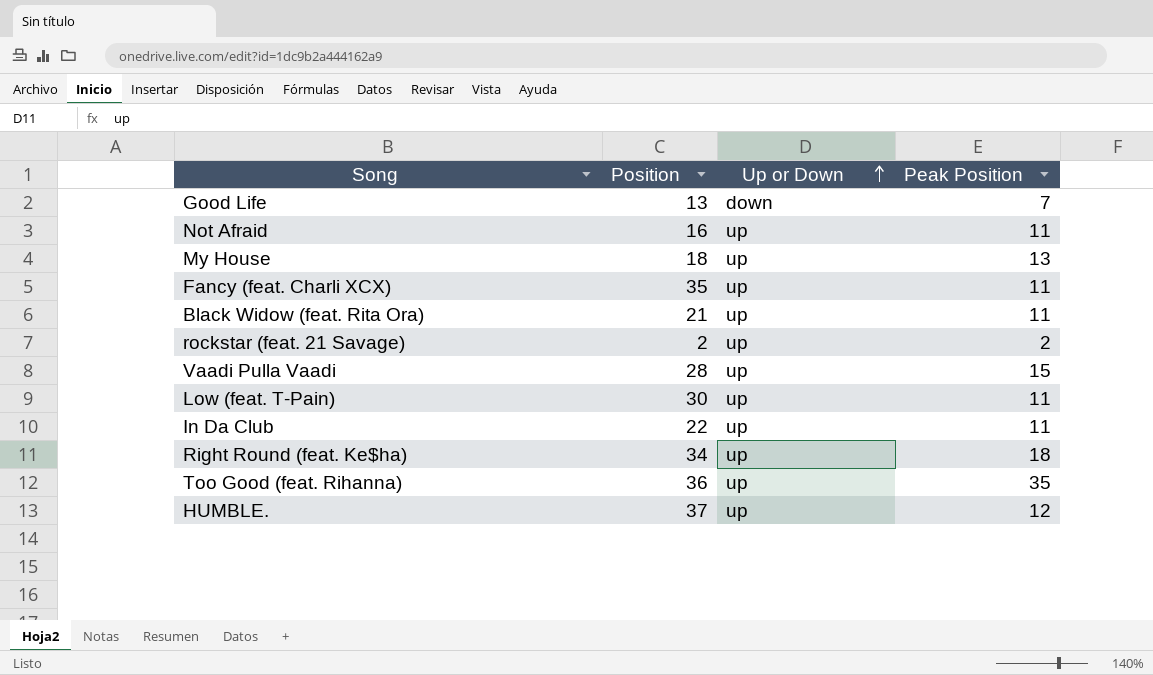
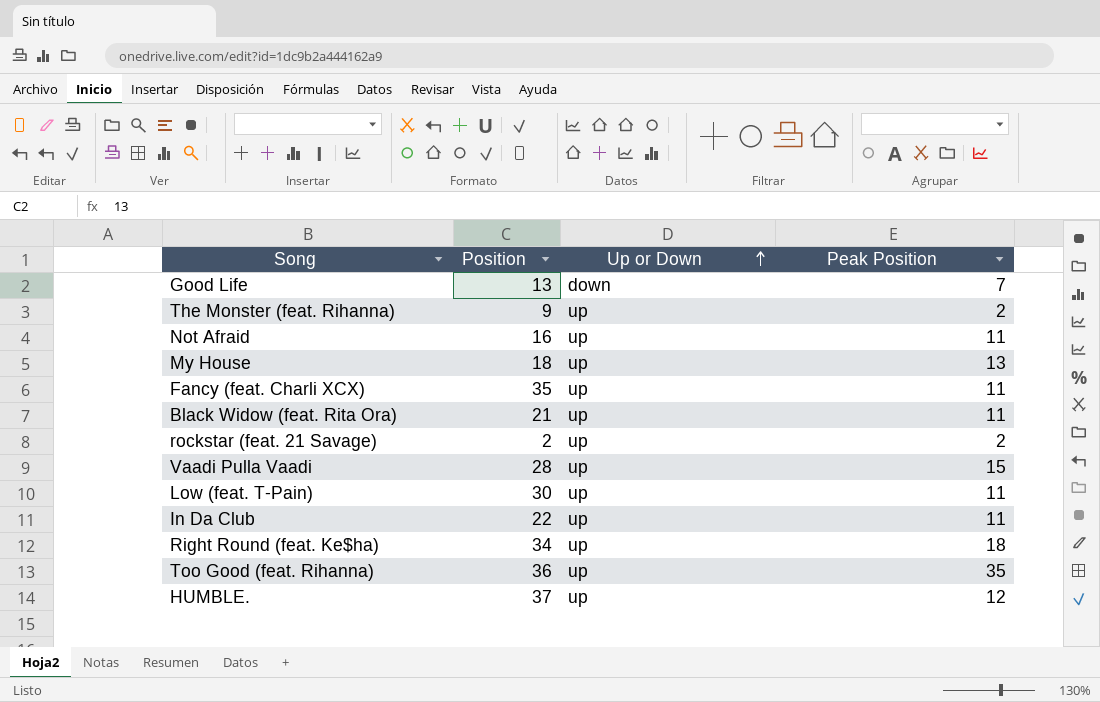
row The Monster (feat. Rihanna): none -> 9 | up | 2

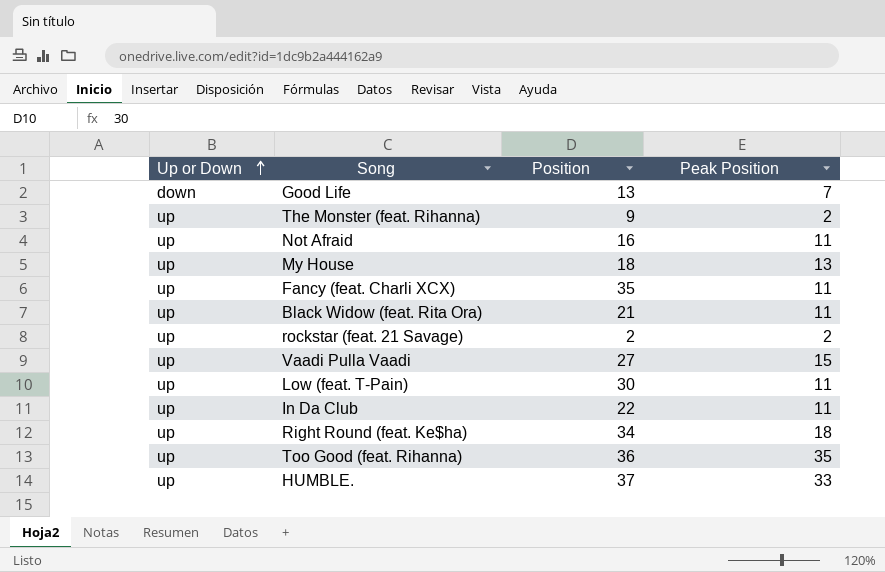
column Up or Down | position: 3 -> 1
Vaadi Pulla Vaadi | Position: 28 -> 27
HUMBLE. | Peak Position: 12 -> 33

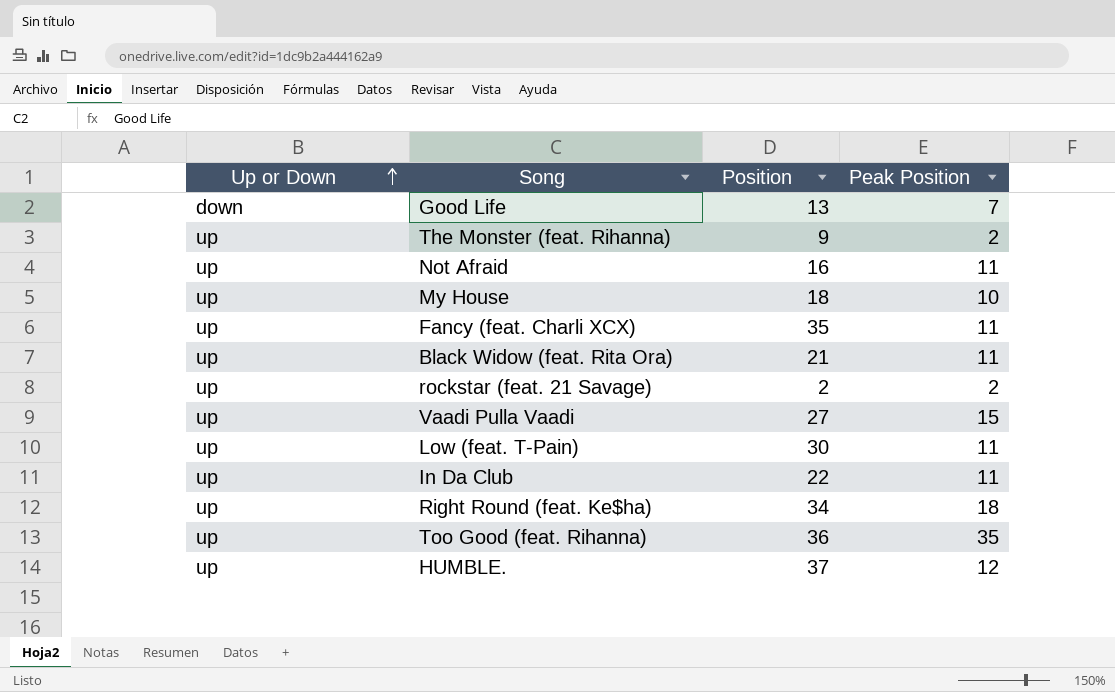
My House | Peak Position: 13 -> 10
HUMBLE. | Peak Position: 33 -> 12

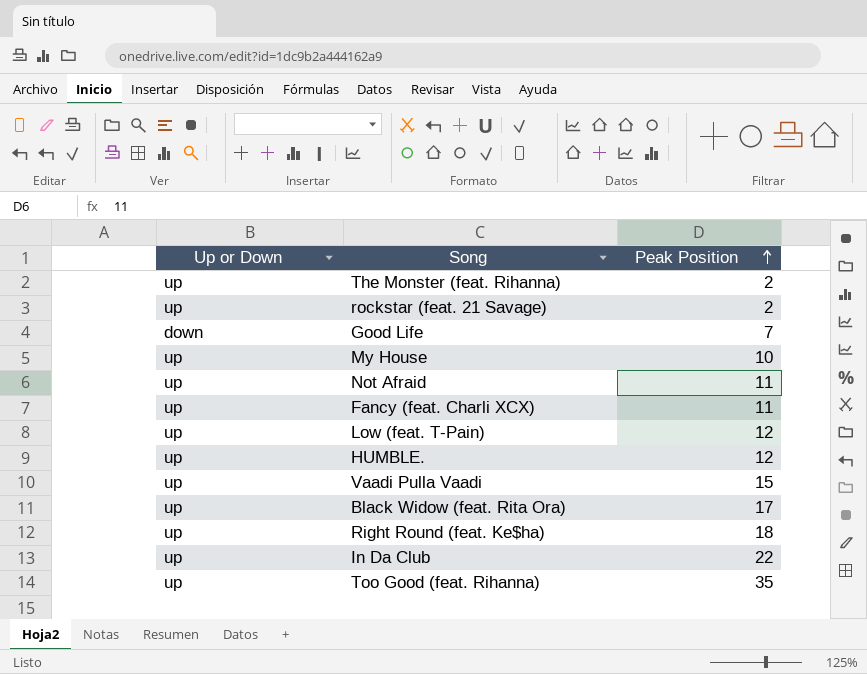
row order: Up or Down ascending -> Peak Position ascending
column Position | position: 3 -> none
Low (feat. T-Pain) | Peak Position: 11 -> 12
Black Widow (feat. Rita Ora) | Peak Position: 11 -> 17
In Da Club | Peak Position: 11 -> 22

